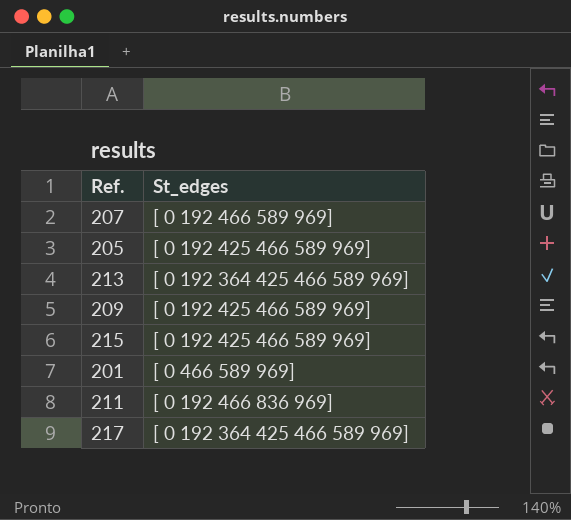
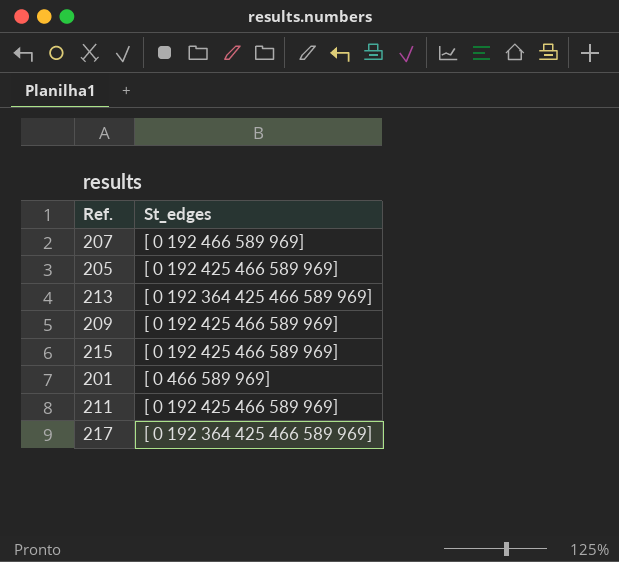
211 | St_edges: [ 0 192 466 836 969] -> [ 0 192 425 466 589 969]

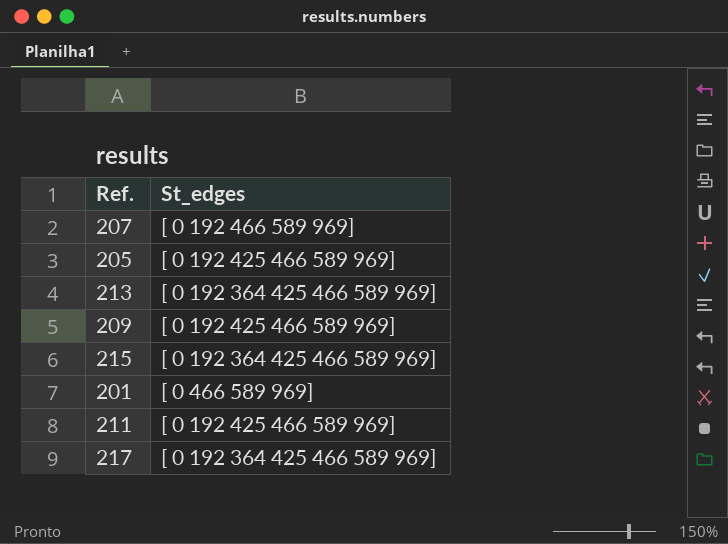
215 | St_edges: [ 0 192 425 466 589 969] -> [ 0 192 364 425 466 589 969]

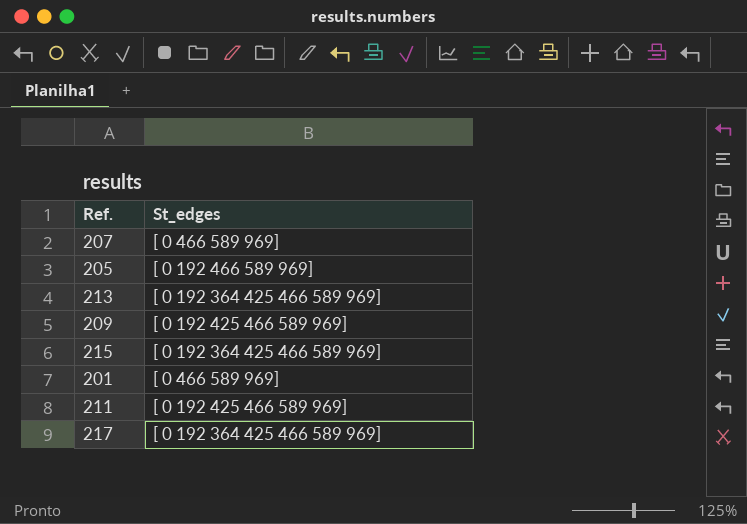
207 | St_edges: [ 0 192 466 589 969] -> [ 0 466 589 969]
205 | St_edges: [ 0 192 425 466 589 969] -> [ 0 192 466 589 969]

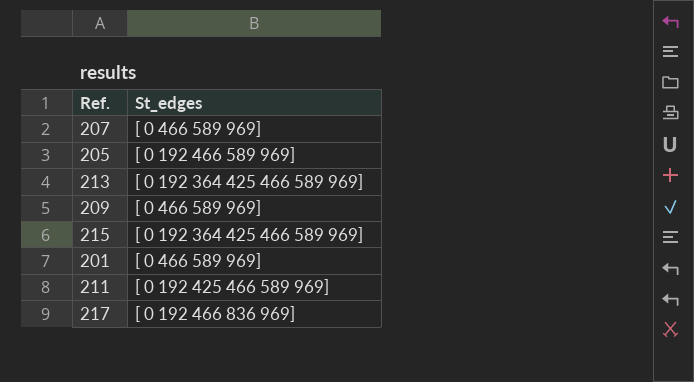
209 | St_edges: [ 0 192 425 466 589 969] -> [ 0 466 589 969]
217 | St_edges: [ 0 192 364 425 466 589 969] -> [ 0 192 466 836 969]

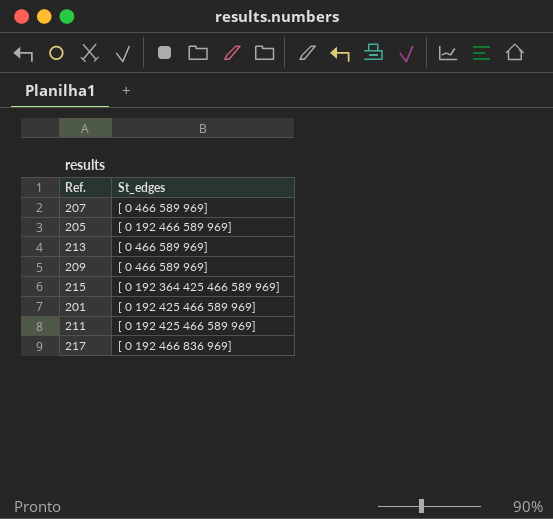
213 | St_edges: [ 0 192 364 425 466 589 969] -> [ 0 466 589 969]
201 | St_edges: [ 0 466 589 969] -> [ 0 192 425 466 589 969]

